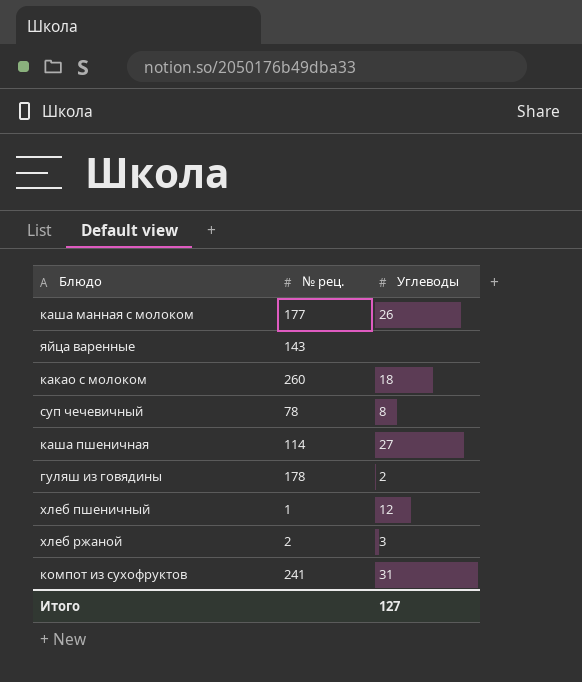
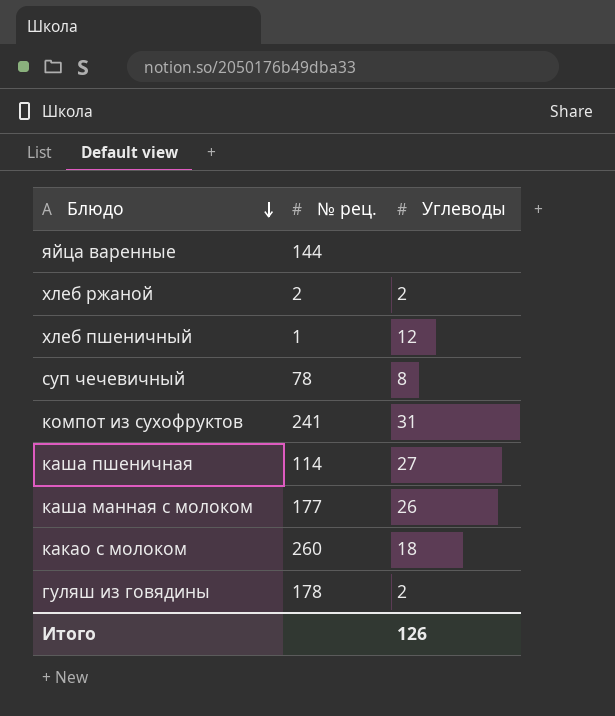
row order: none -> Блюдо descending
яйца варенные | № рец.: 143 -> 144
хлеб ржаной | Углеводы: 3 -> 2
Итого | Углеводы: 127 -> 126

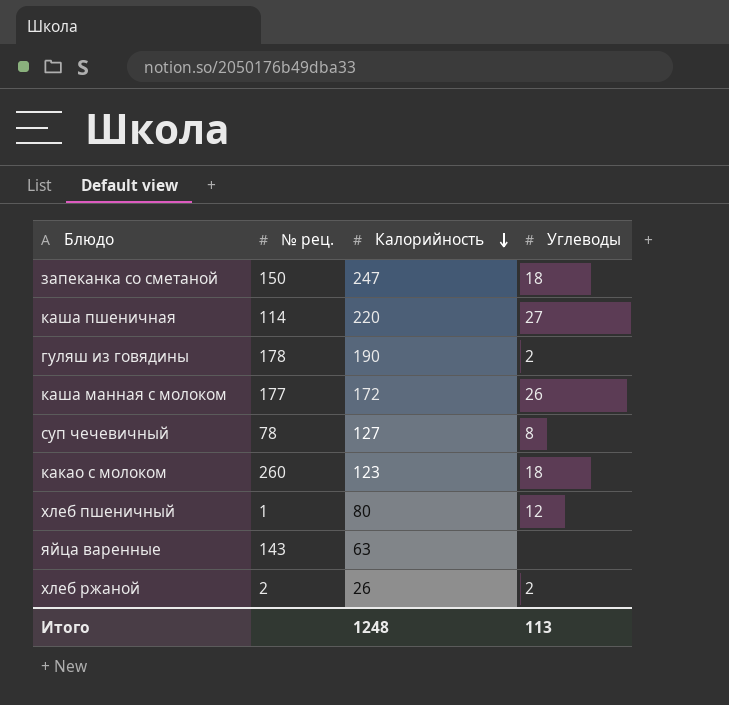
row order: Блюдо descending -> Калорийность descending
column Калорийность | position: none -> 3
row компот из сухофруктов: 241 | 31 -> none
row запеканка со сметаной: none -> 150 | 247 | 18
яйца варенные | № рец.: 144 -> 143
Итого | Углеводы: 126 -> 113

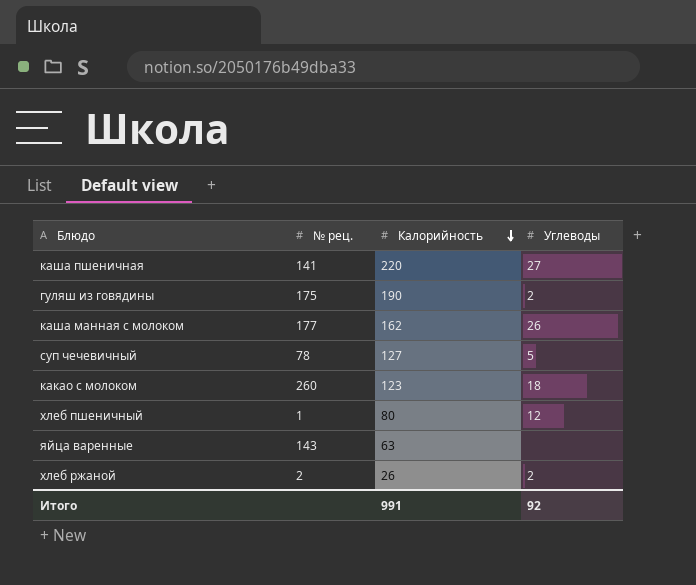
row запеканка со сметаной: 150 | 247 | 18 -> none
каша пшеничная | № рец.: 114 -> 141
гуляш из говядины | № рец.: 178 -> 175
каша манная с молоком | Калорийность: 172 -> 162
суп чечевичный | Углеводы: 8 -> 5
Итого | Калорийность: 1248 -> 991
Итого | Углеводы: 113 -> 92

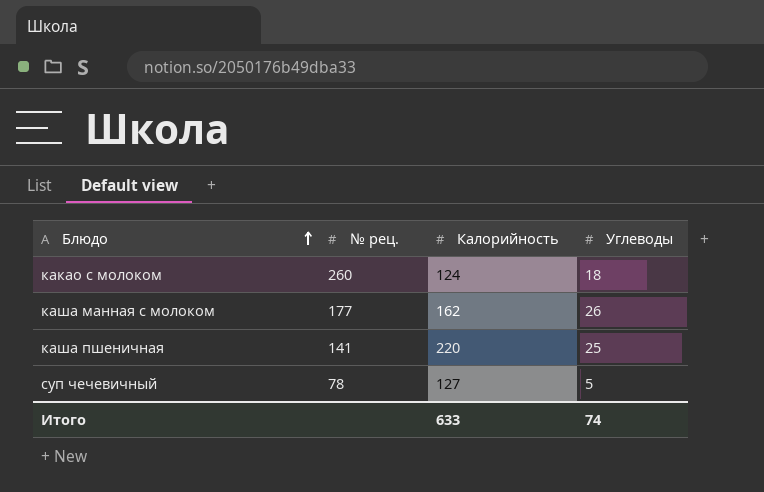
row order: Калорийность descending -> Блюдо ascending
row гуляш из говядины: 175 | 190 | 2 -> none
row хлеб пшеничный: 1 | 80 | 12 -> none
row яйца варенные: 143 | 63 | none -> none
row хлеб ржаной: 2 | 26 | 2 -> none
какао с молоком | Калорийность: 123 -> 124
каша пшеничная | Углеводы: 27 -> 25
Итого | Калорийность: 991 -> 633
Итого | Углеводы: 92 -> 74

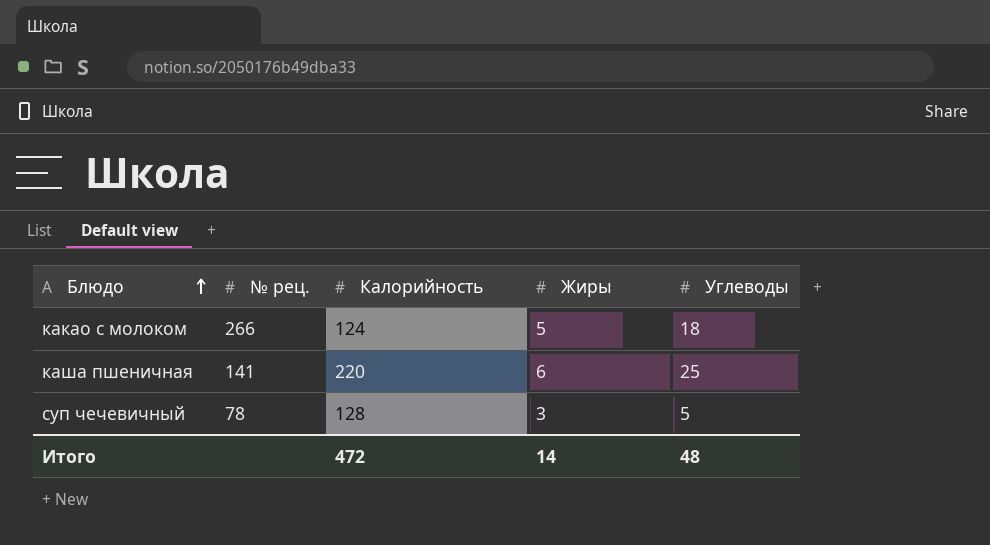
column Жиры | position: none -> 4
row каша манная с молоком: 177 | 162 | 26 -> none
какао с молоком | № рец.: 260 -> 266
суп чечевичный | Калорийность: 127 -> 128
Итого | Калорийность: 633 -> 472
Итого | Углеводы: 74 -> 48

